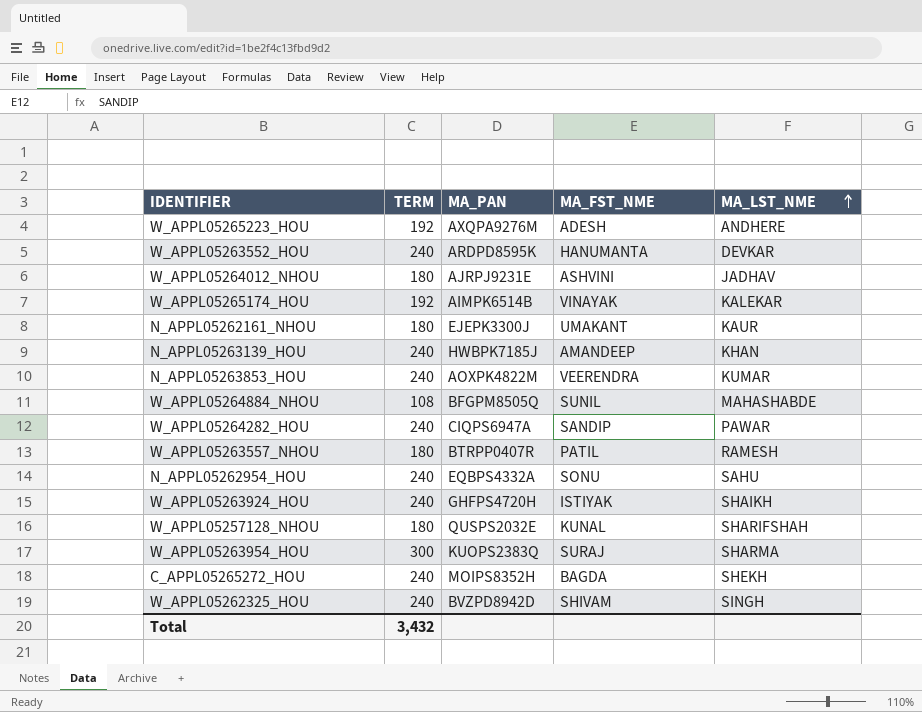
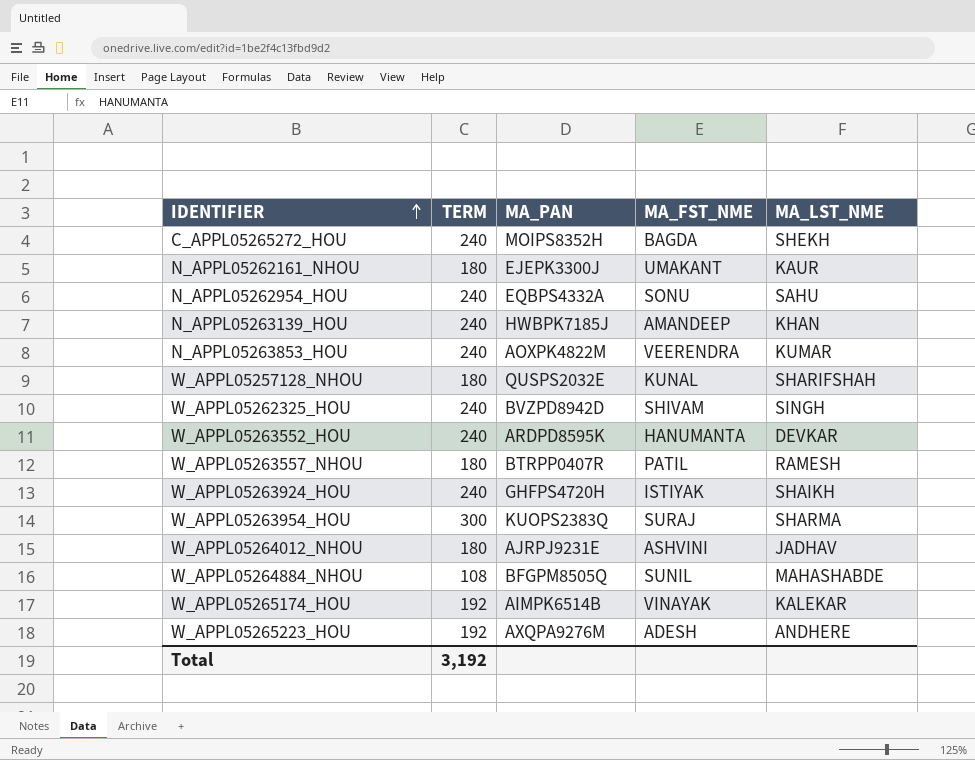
row order: MA_LST_NME ascending -> IDENTIFIER ascending
row W_APPL05264282_HOU: 240 | CIQPS6947A | SANDIP | PAWAR -> none
Total | TERM: 3,432 -> 3,192

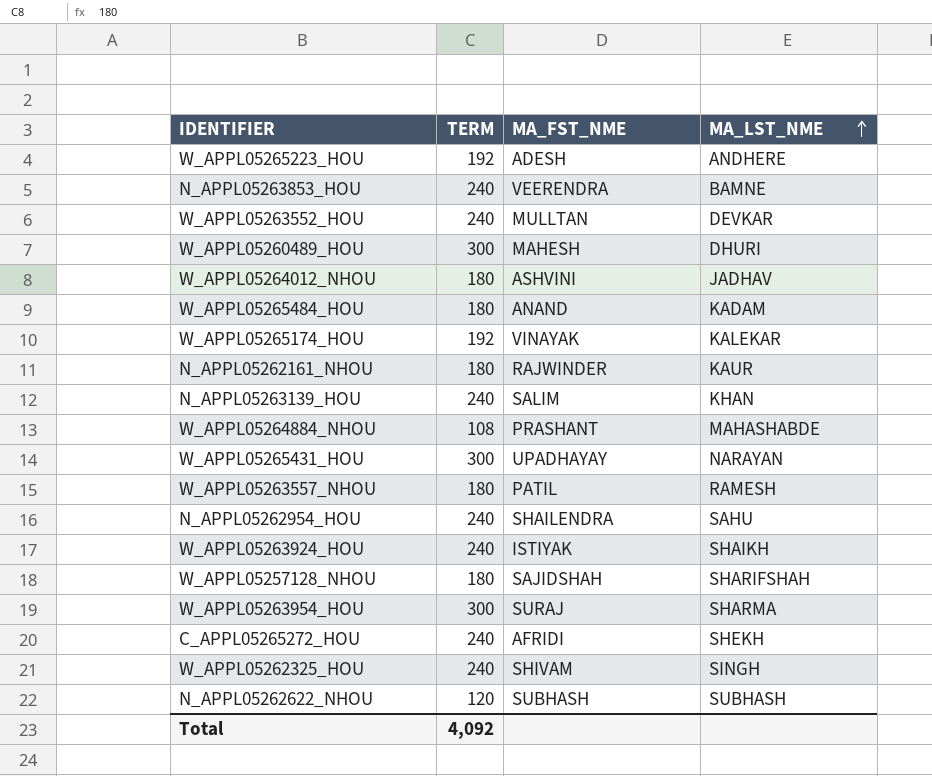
row order: IDENTIFIER ascending -> MA_LST_NME ascending
column MA_PAN | position: 3 -> none
N_APPL05263853_HOU | MA_LST_NME: KUMAR -> BAMNE
W_APPL05263552_HOU | MA_FST_NME: HANUMANTA -> MULLTAN
row W_APPL05260489_HOU: none -> 300 | MAHESH | DHURI
row W_APPL05265484_HOU: none -> 180 | ANAND | KADAM
N_APPL05262161_NHOU | MA_FST_NME: UMAKANT -> RAJWINDER
N_APPL05263139_HOU | MA_FST_NME: AMANDEEP -> SALIM
W_APPL05264884_NHOU | MA_FST_NME: SUNIL -> PRASHANT
row W_APPL05265431_HOU: none -> 300 | UPADHAYAY | NARAYAN
N_APPL05262954_HOU | MA_FST_NME: SONU -> SHAILENDRA
W_APPL05257128_NHOU | MA_FST_NME: KUNAL -> SAJIDSHAH
C_APPL05265272_HOU | MA_FST_NME: BAGDA -> AFRIDI
row N_APPL05262622_NHOU: none -> 120 | SUBHASH | SUBHASH
Total | TERM: 3,192 -> 4,092

